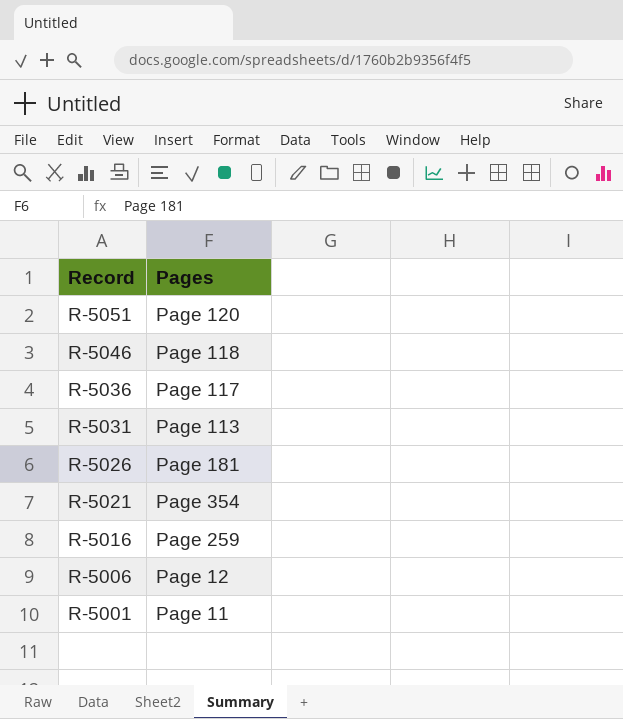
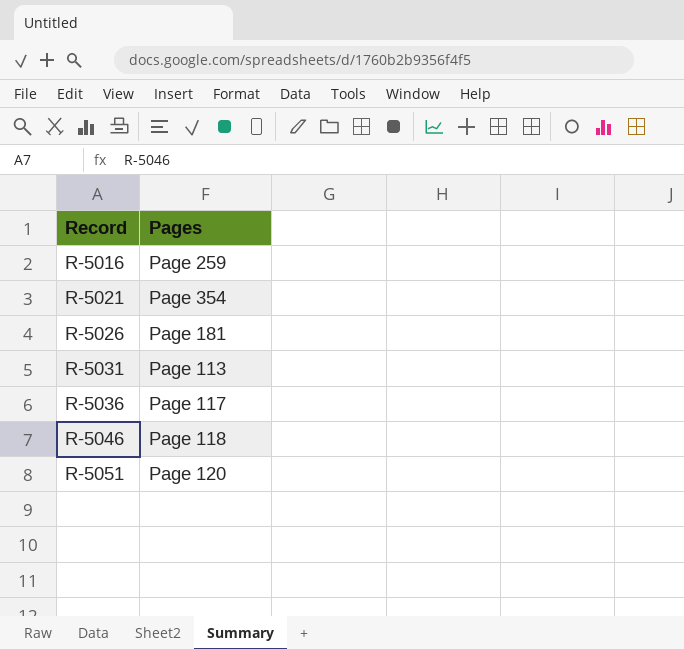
row order: Record descending -> Record ascending
row R-5006: Page 12 -> none
row R-5001: Page 11 -> none

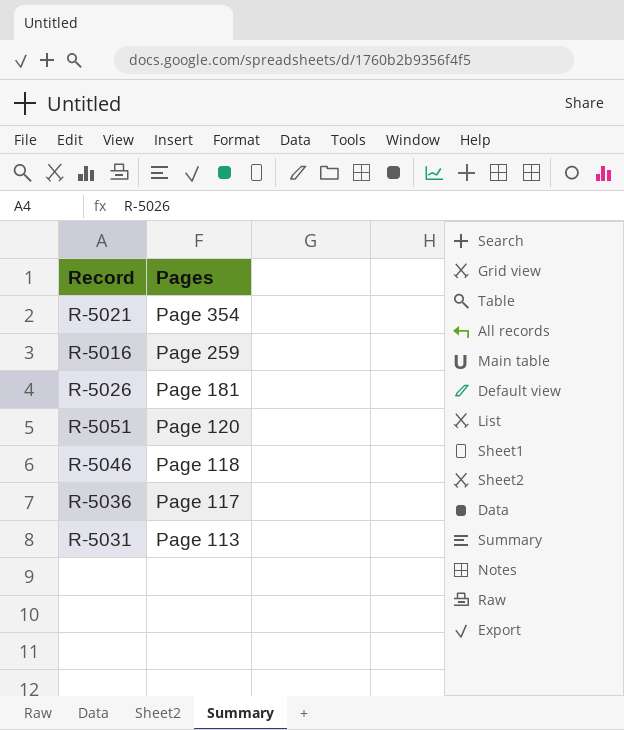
row order: Record ascending -> Pages descending

